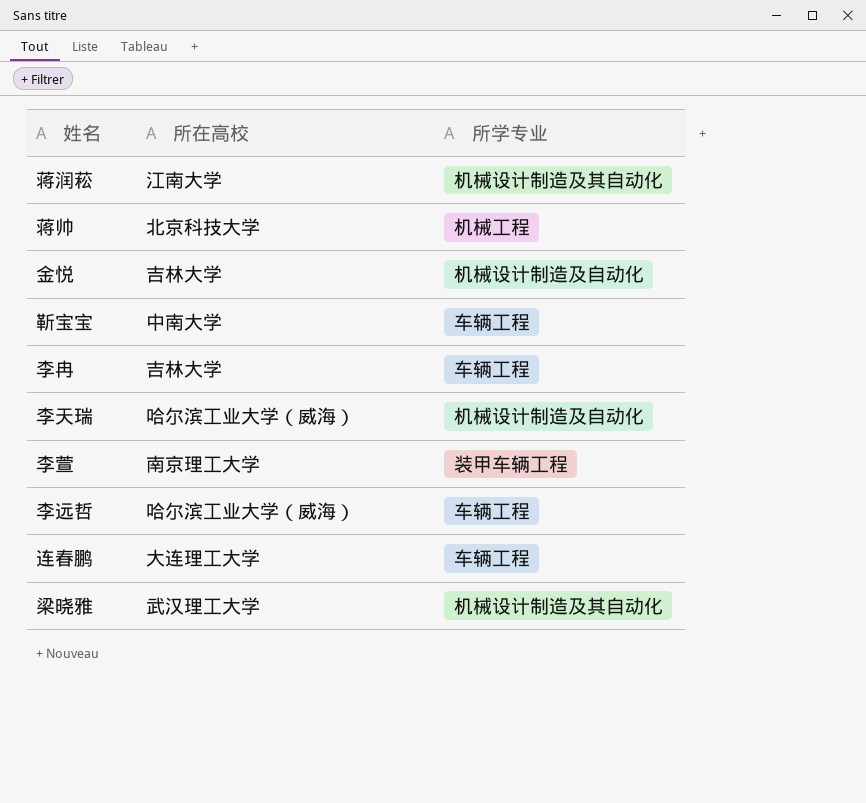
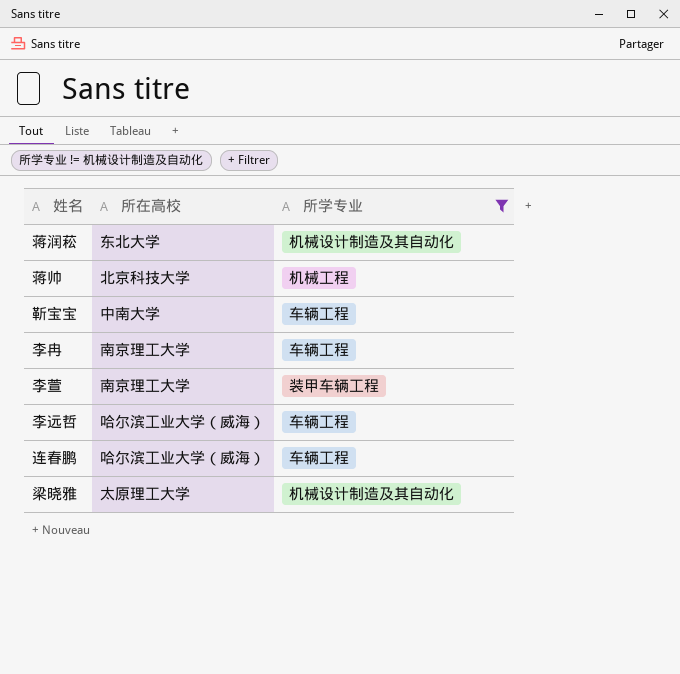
filter: none -> 所学专业 != 机械设计制造及自动化
蒋润菘 | 所在高校: 江南大学 -> 东北大学
李冉 | 所在高校: 吉林大学 -> 南京理工大学
连春鹏 | 所在高校: 大连理工大学 -> 哈尔滨工业大学（威海）
梁晓雅 | 所在高校: 武汉理工大学 -> 太原理工大学

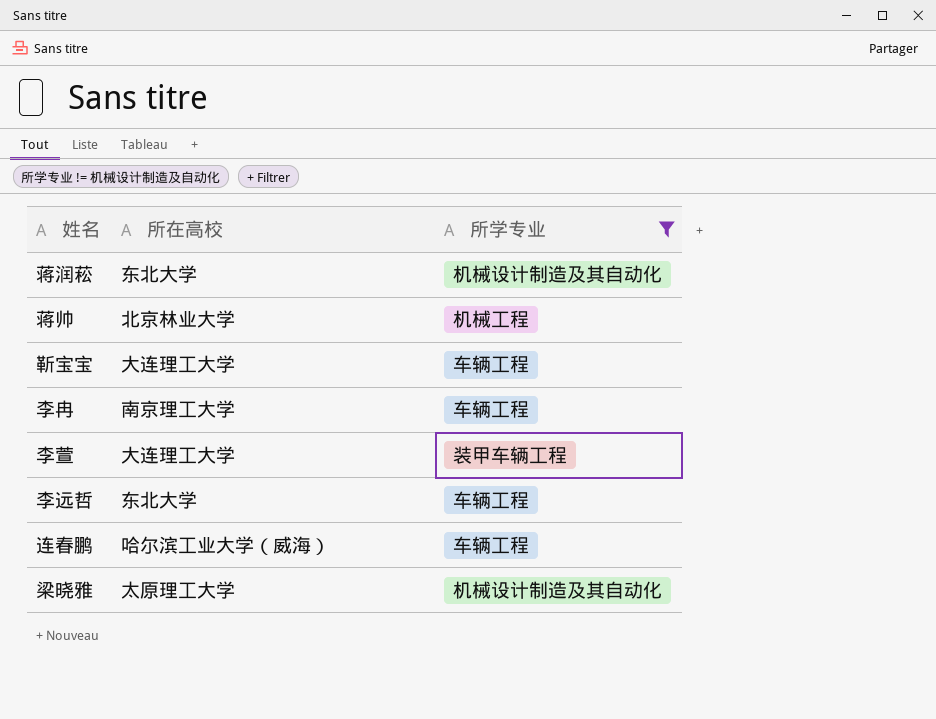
蒋帅 | 所在高校: 北京科技大学 -> 北京林业大学
靳宝宝 | 所在高校: 中南大学 -> 大连理工大学
李萱 | 所在高校: 南京理工大学 -> 大连理工大学
李远哲 | 所在高校: 哈尔滨工业大学（威海） -> 东北大学

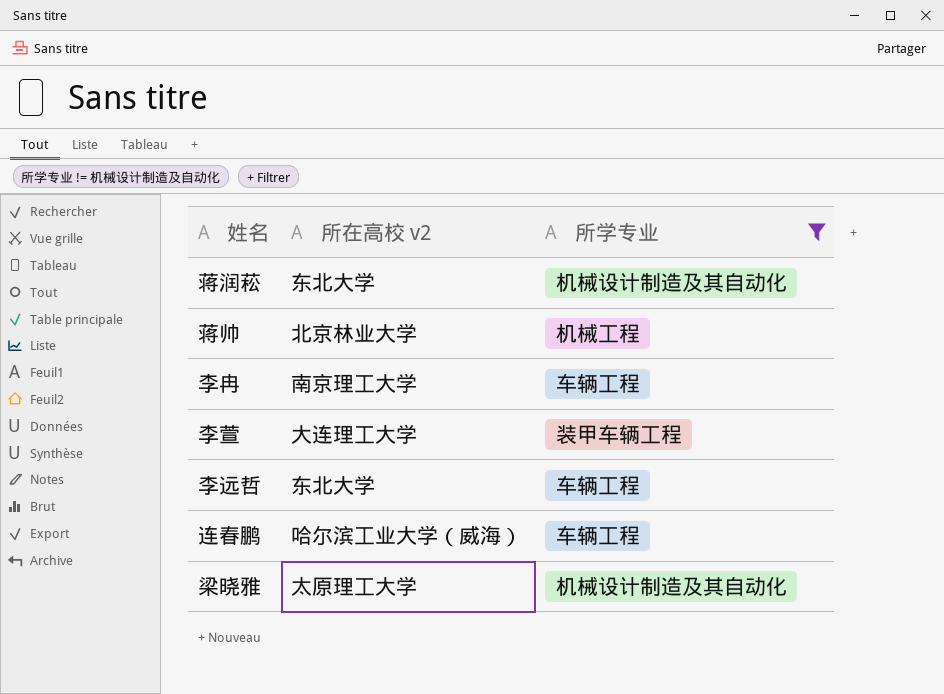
column name: 所在高校 -> 所在高校 v2
row 靳宝宝: 大连理工大学 | 车辆工程 -> none

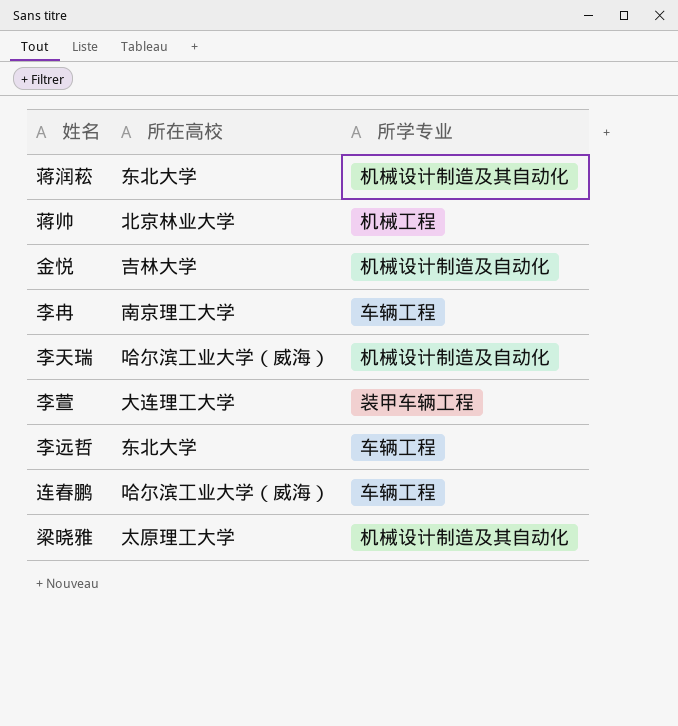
filter: 所学专业 != 机械设计制造及自动化 -> none
column name: 所在高校 v2 -> 所在高校

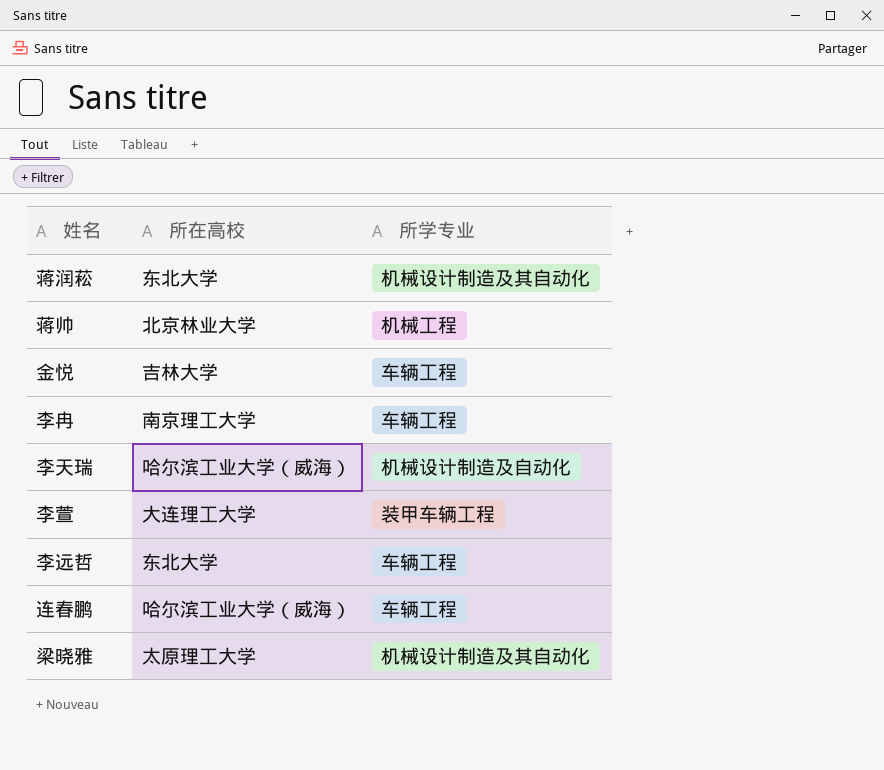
金悦 | 所学专业: 机械设计制造及自动化 -> 车辆工程

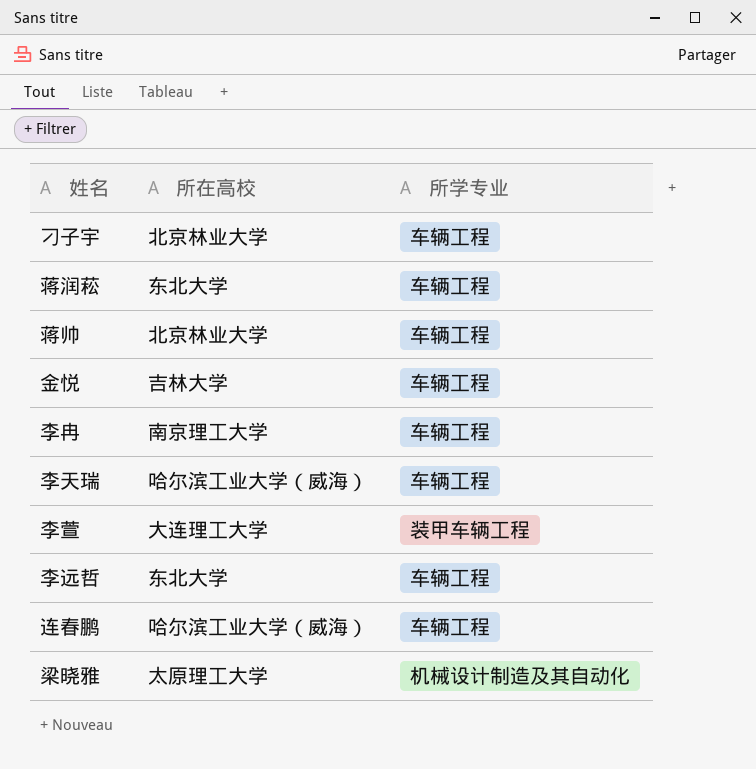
row 刁子宇: none -> 北京林业大学 | 车辆工程
蒋润菘 | 所学专业: 机械设计制造及其自动化 -> 车辆工程
蒋帅 | 所学专业: 机械工程 -> 车辆工程
李天瑞 | 所学专业: 机械设计制造及自动化 -> 车辆工程

